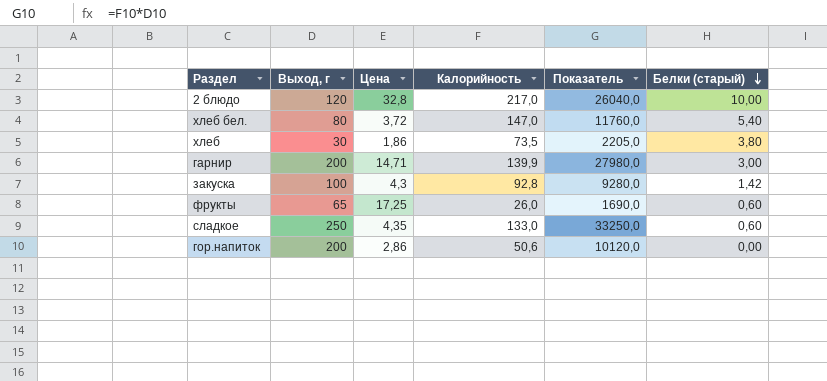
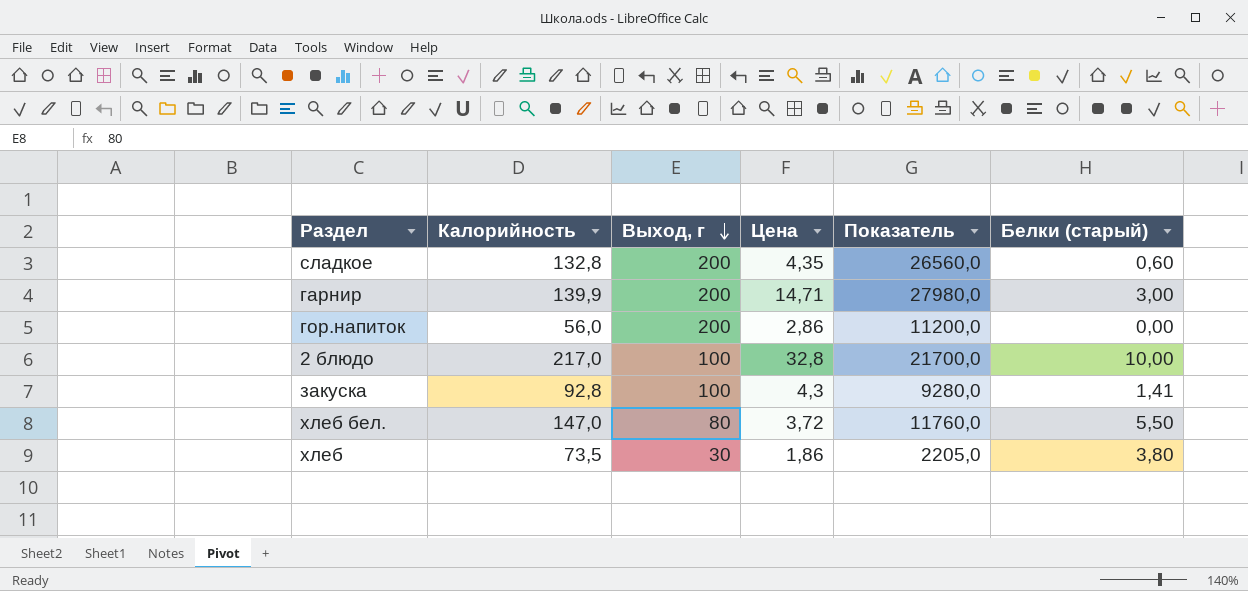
row order: Белки (старый) descending -> Выход, г descending
column Калорийность | position: 4 -> 2
row фрукты: 65 | 17,25 | 26,0 | 1690,0 | 0,60 -> none
сладкое | Калорийность: 133,0 -> 132,8
сладкое | Выход, г: 250 -> 200
сладкое | Показатель: 33250,0 -> 26560,0
гор.напиток | Калорийность: 50,6 -> 56,0
гор.напиток | Показатель: 10120,0 -> 11200,0
2 блюдо | Выход, г: 120 -> 100
2 блюдо | Показатель: 26040,0 -> 21700,0
закуска | Белки (старый): 1,42 -> 1,41
хлеб бел. | Белки (старый): 5,40 -> 5,50

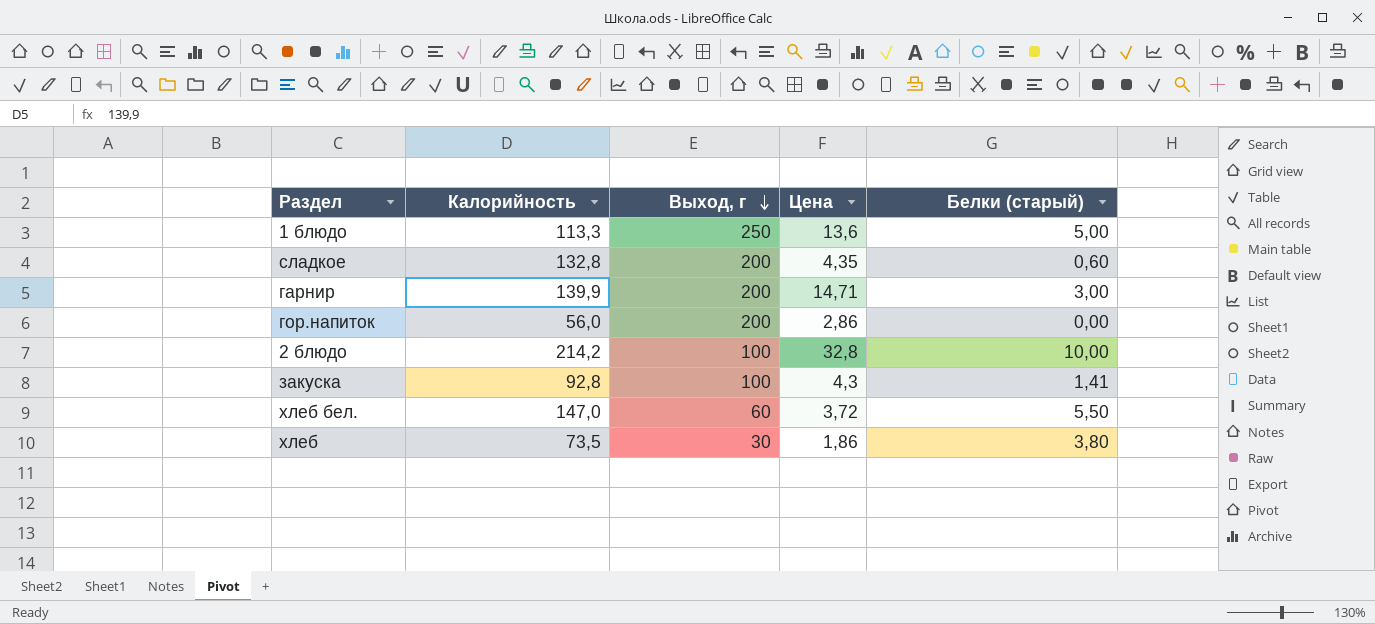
column Показатель | formula: [Калорийность] * [Выход, г] -> none
row 1 блюдо: none -> 113,3 | 250 | 13,6 | 5,00
2 блюдо | Калорийность: 217,0 -> 214,2
хлеб бел. | Выход, г: 80 -> 60

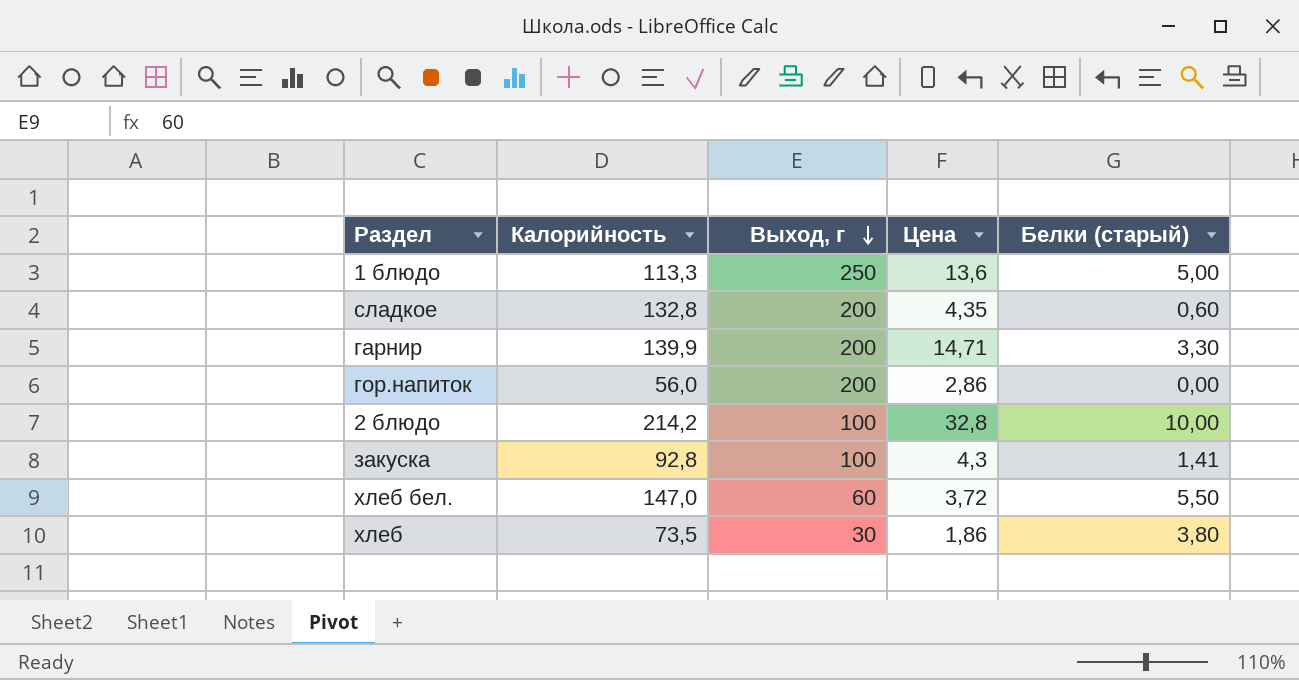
гарнир | Белки (старый): 3,00 -> 3,30

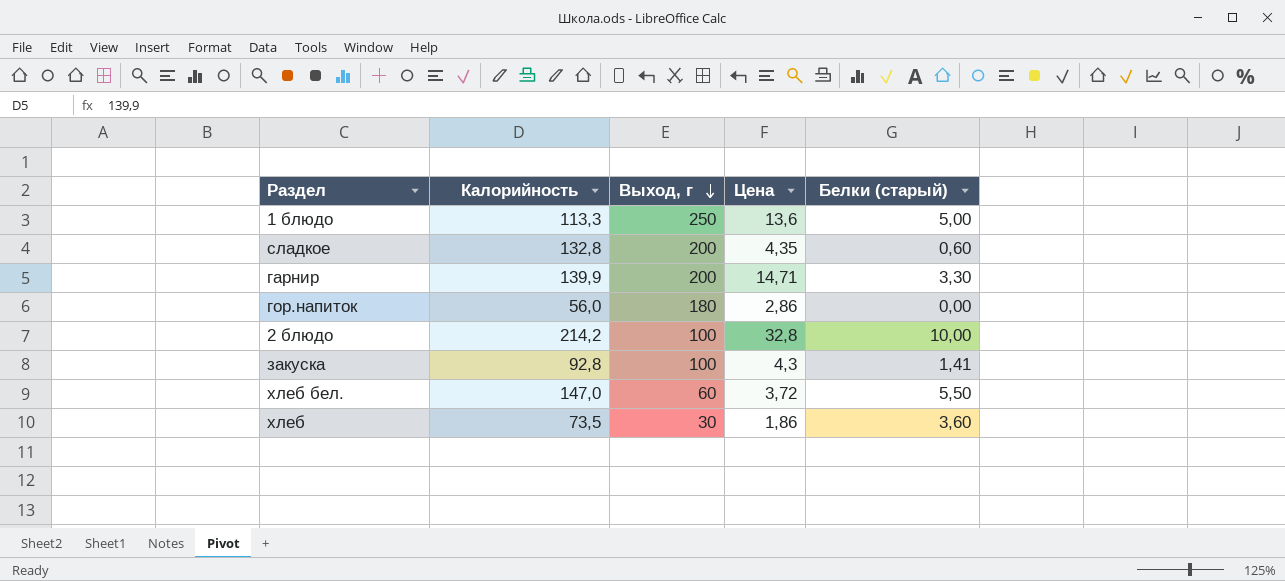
гор.напиток | Выход, г: 200 -> 180
хлеб | Белки (старый): 3,80 -> 3,60

